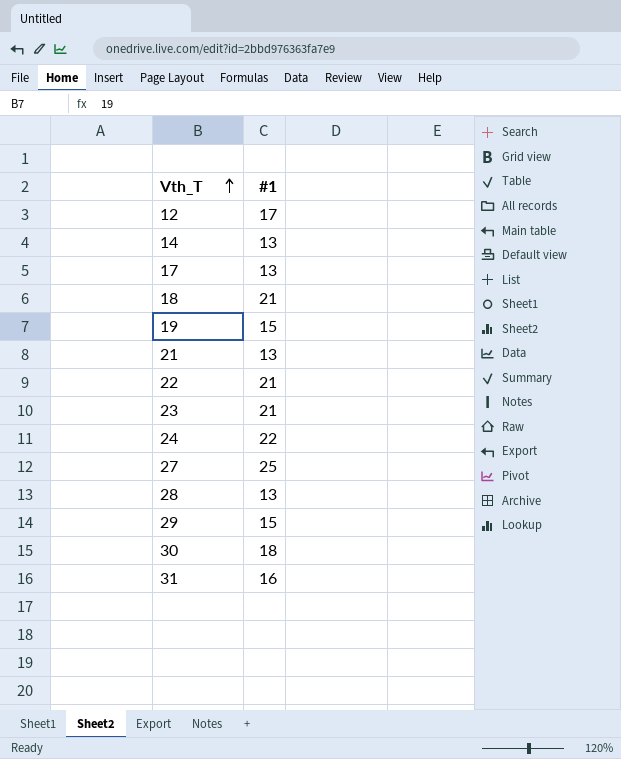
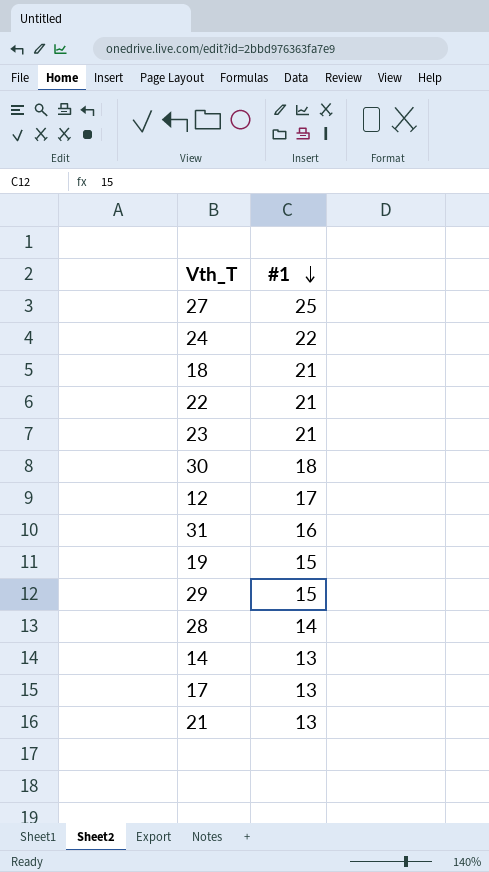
row order: Vth_T ascending -> #1 descending
28 | #1: 13 -> 14

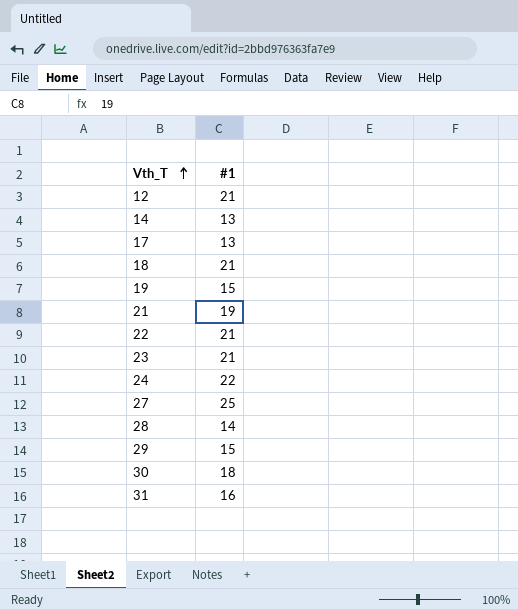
row order: #1 descending -> Vth_T ascending
12 | #1: 17 -> 21
21 | #1: 13 -> 19

